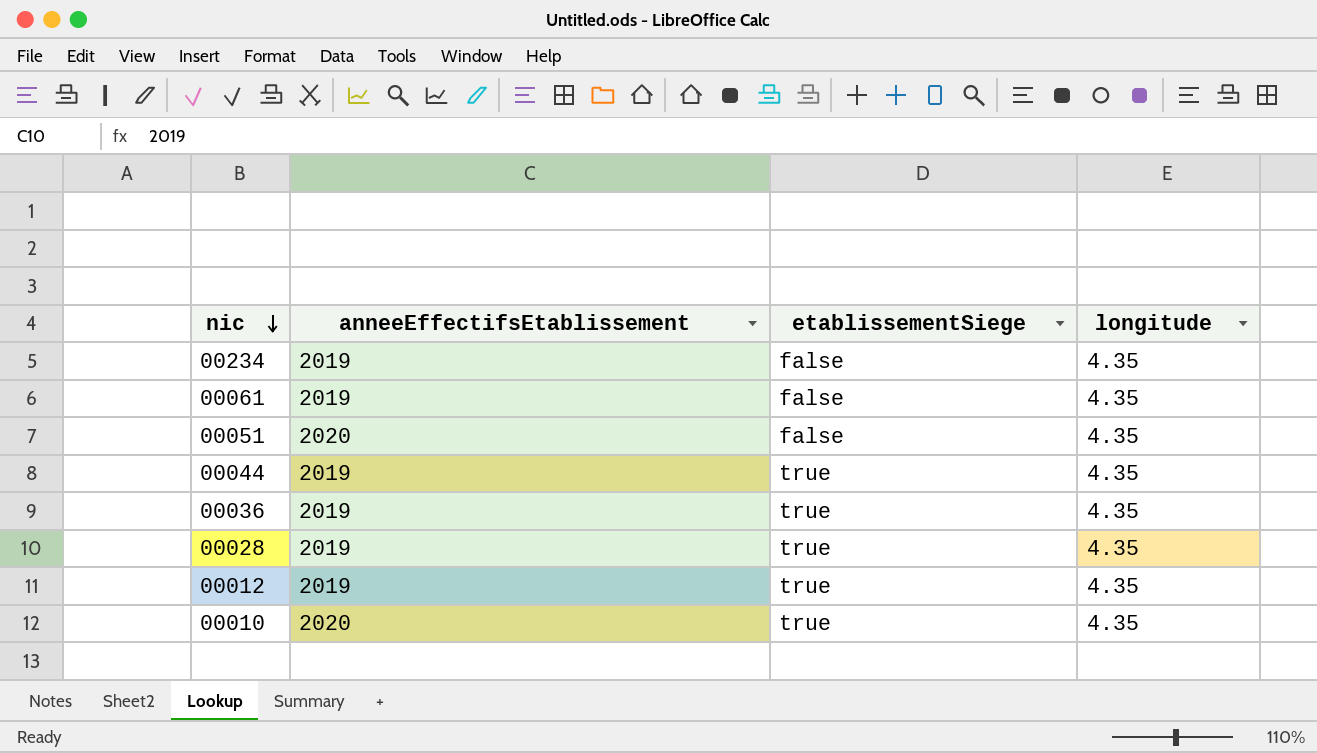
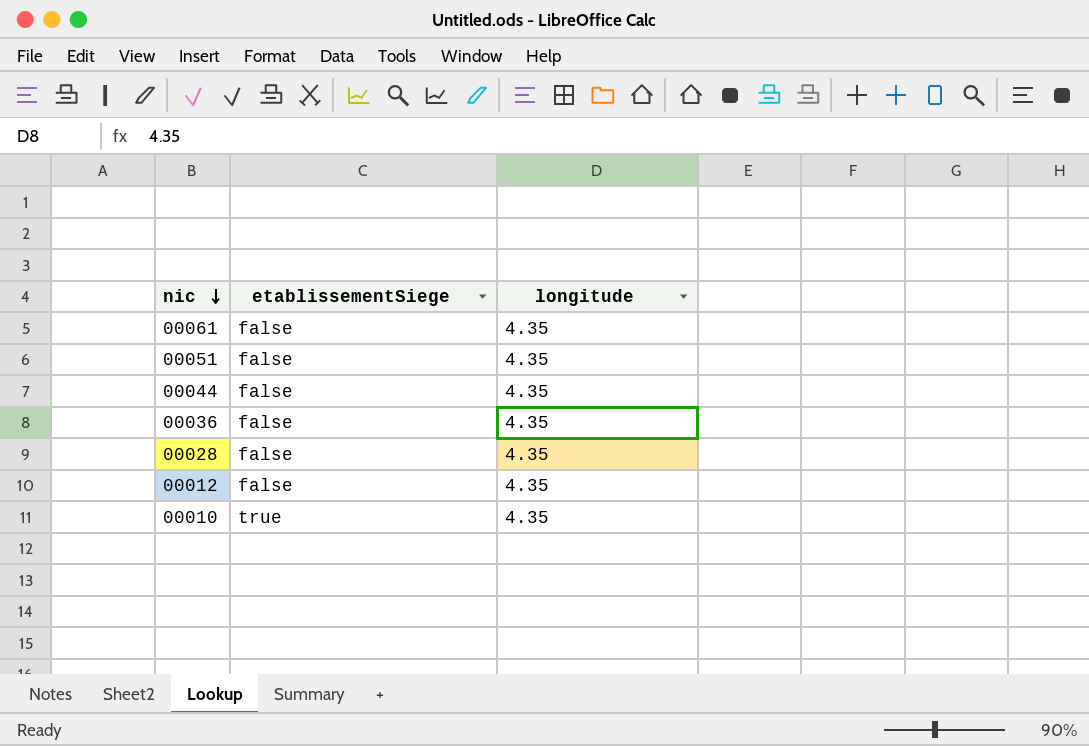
column anneeEffectifsEtablissement | position: 2 -> none
row 00234: 2019 | false | 4.35 -> none
00044 | etablissementSiege: true -> false
00036 | etablissementSiege: true -> false
00028 | etablissementSiege: true -> false
00012 | etablissementSiege: true -> false

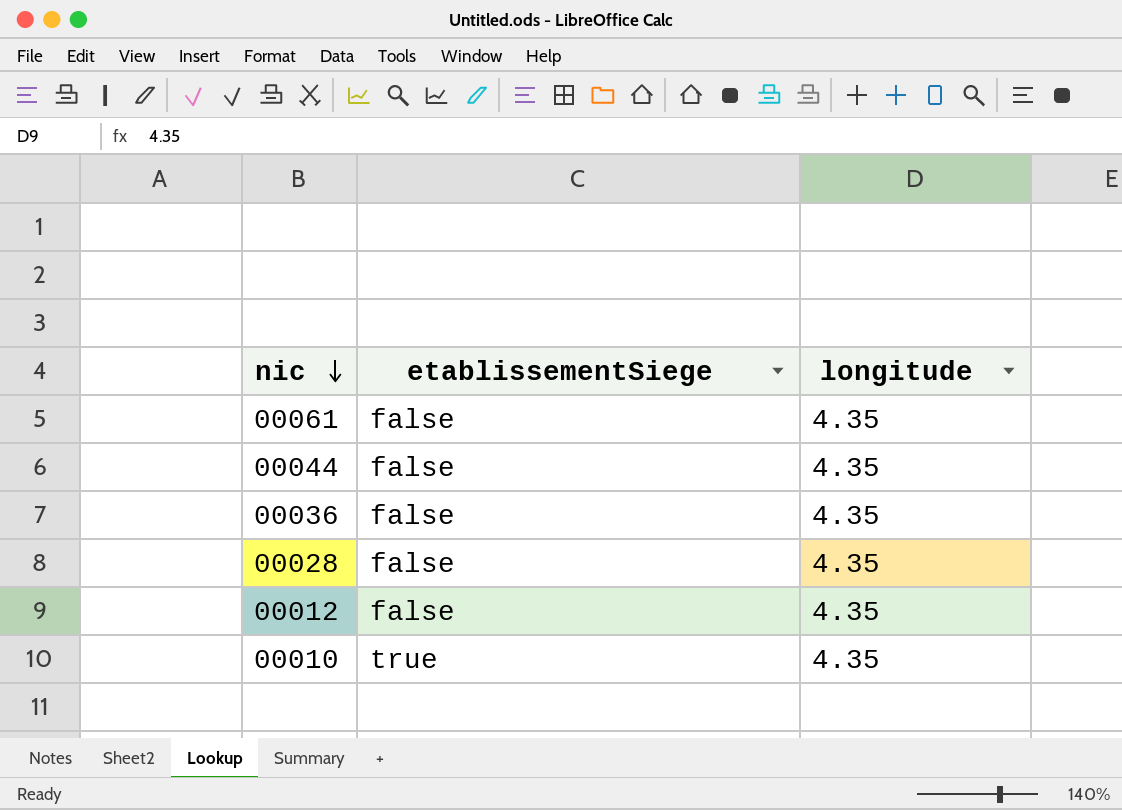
row 00051: false | 4.35 -> none

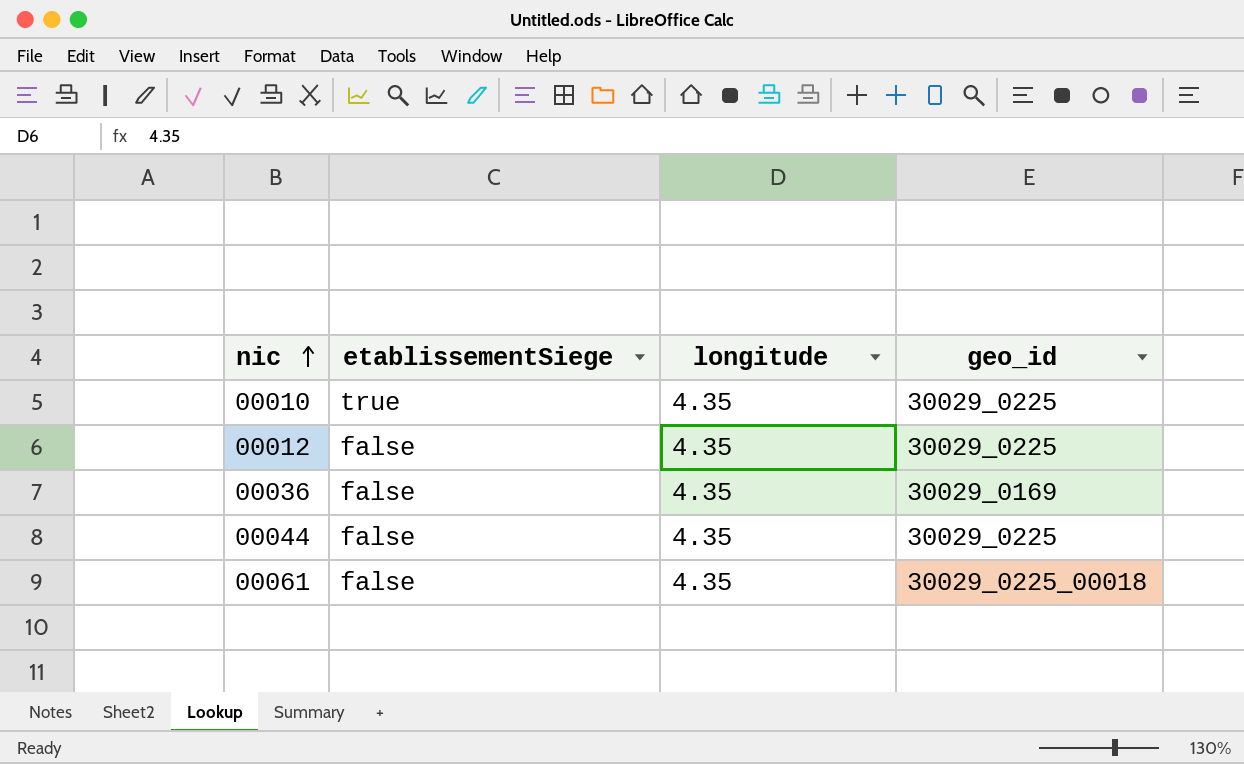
row order: nic descending -> nic ascending
column geo_id | position: none -> 4
row 00028: false | 4.35 -> none

